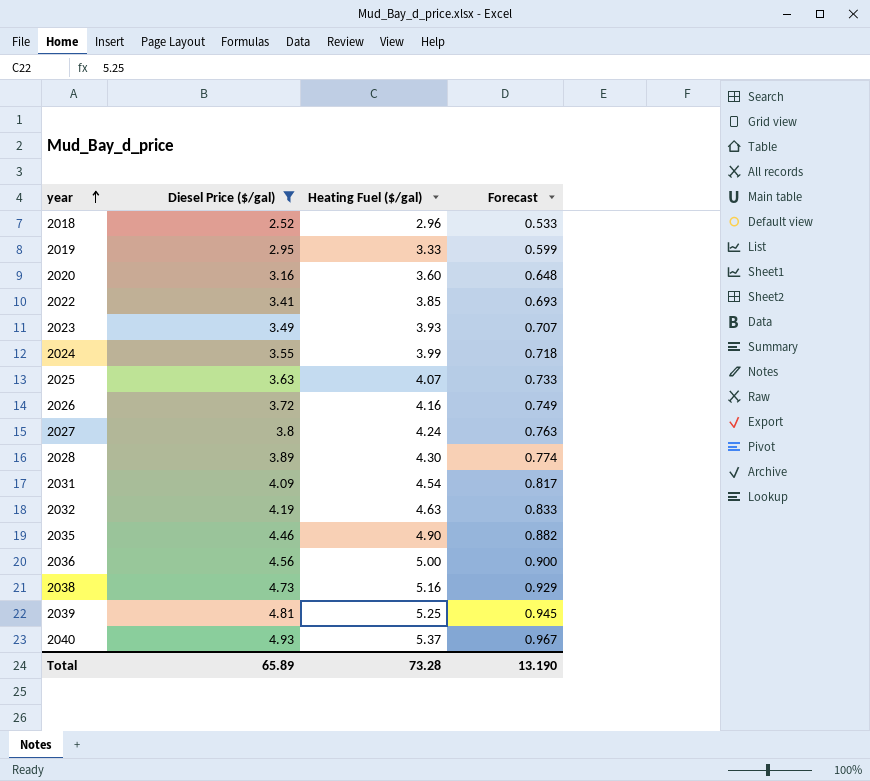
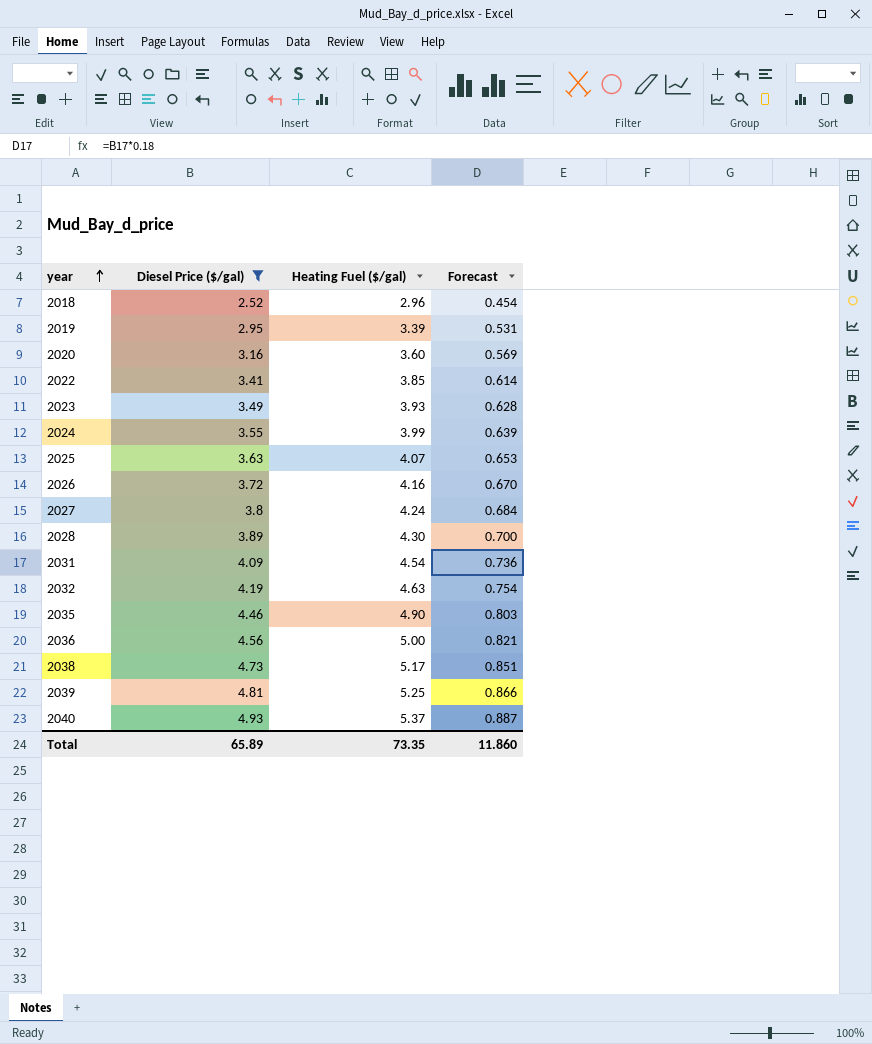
column Forecast | formula: [Heating Fuel ($/gal)] * 0.18 -> [Diesel Price ($/gal)] * 0.18
2019 | Heating Fuel ($/gal): 3.33 -> 3.39
2038 | Heating Fuel ($/gal): 5.16 -> 5.17
Total | Heating Fuel ($/gal): 73.28 -> 73.35
Total | Forecast: 13.190 -> 11.860

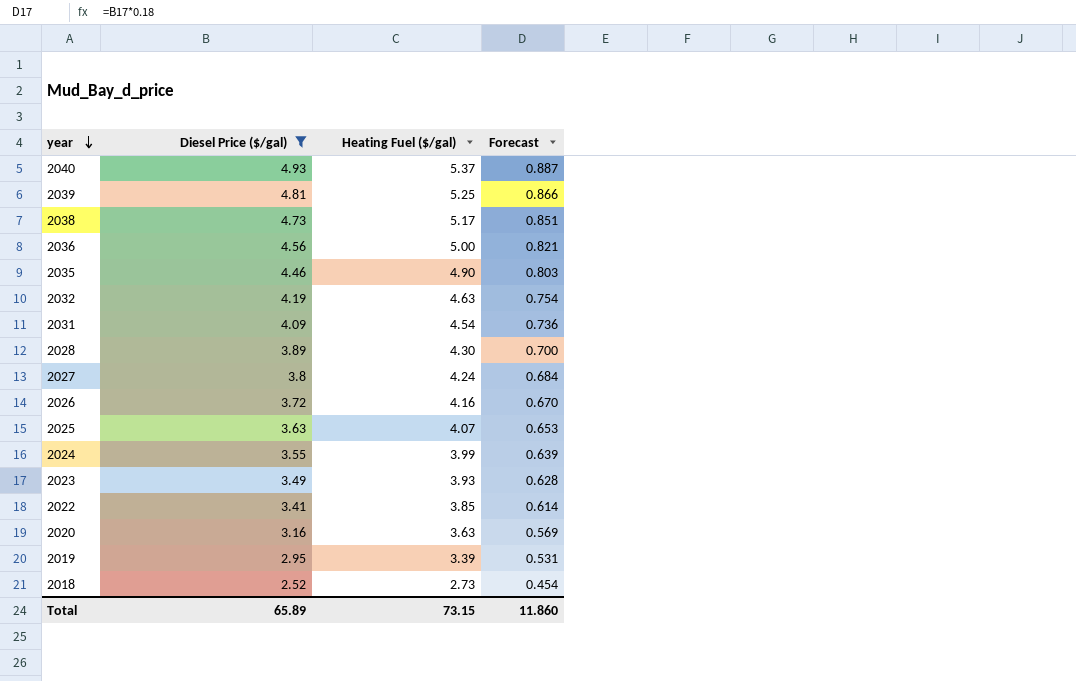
row order: year ascending -> year descending
2020 | Heating Fuel ($/gal): 3.60 -> 3.63
2018 | Heating Fuel ($/gal): 2.96 -> 2.73
Total | Heating Fuel ($/gal): 73.35 -> 73.15

